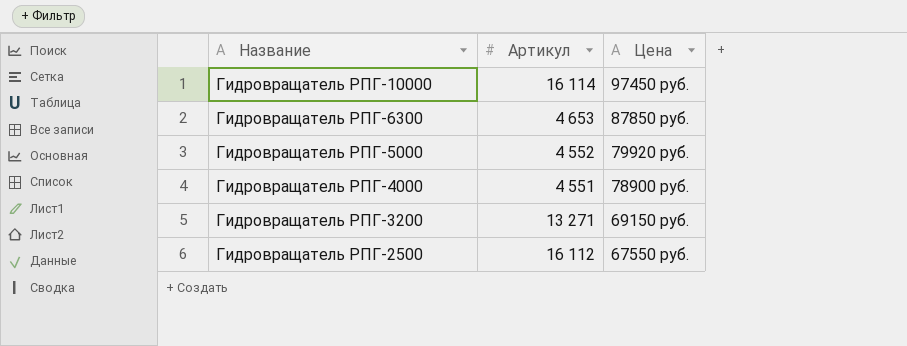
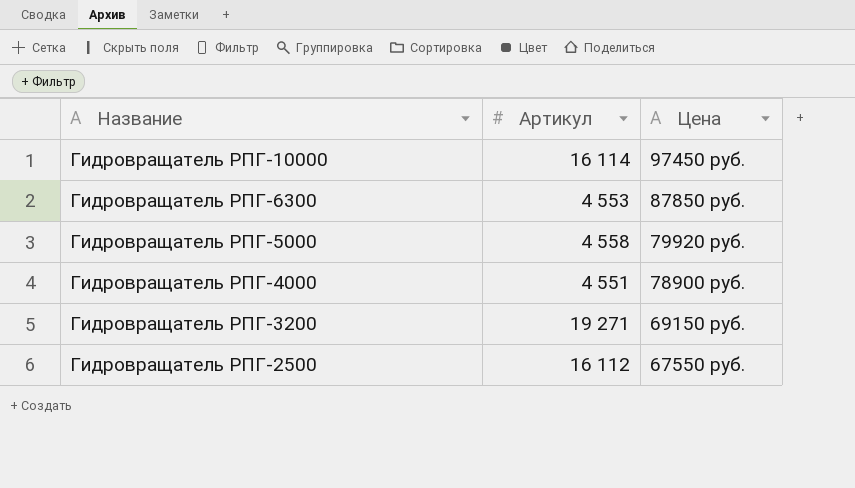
Гидровращатель РПГ-6300 | Артикул: 4 653 -> 4 553
Гидровращатель РПГ-5000 | Артикул: 4 552 -> 4 558
Гидровращатель РПГ-3200 | Артикул: 13 271 -> 19 271

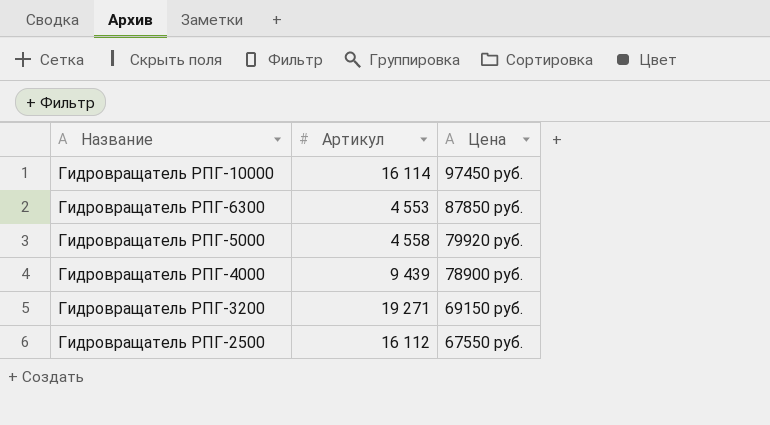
Гидровращатель РПГ-4000 | Артикул: 4 551 -> 9 439

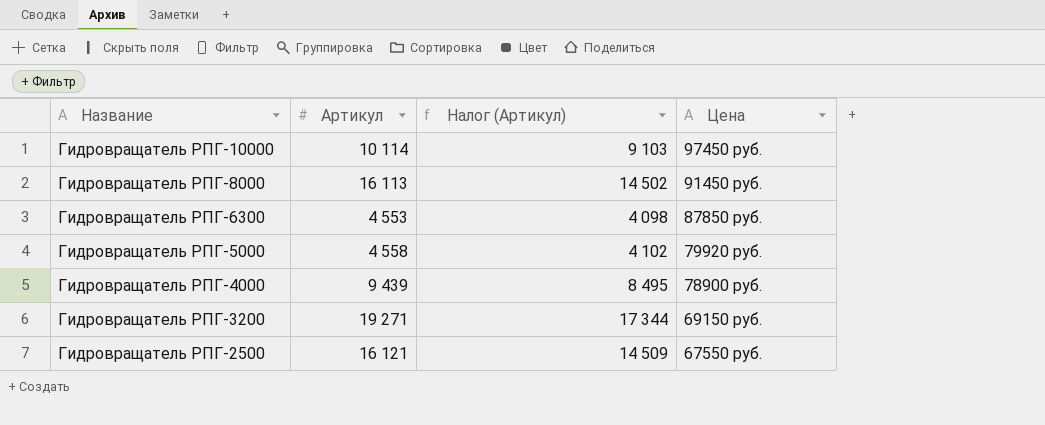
column Налог (Артикул) | formula: none -> [Артикул] * 0,9
Гидровращатель РПГ-10000 | Артикул: 16 114 -> 10 114
row Гидровращатель РПГ-8000: none -> 16 113 | 14 502 | 91450 руб.
Гидровращатель РПГ-2500 | Артикул: 16 112 -> 16 121

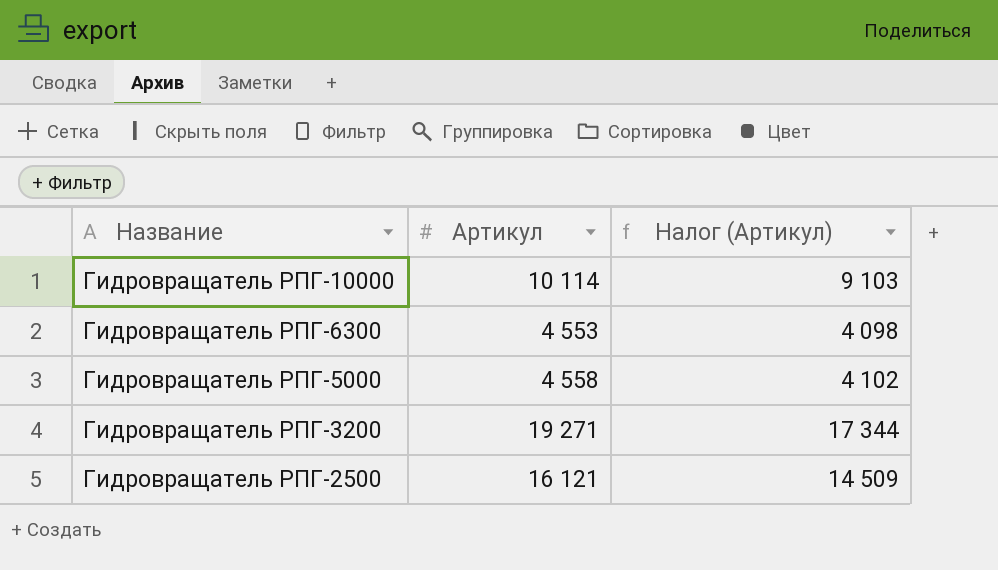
column Цена | position: 4 -> none
row Гидровращатель РПГ-8000: 16 113 | 14 502 | 91450 руб. -> none
row Гидровращатель РПГ-4000: 9 439 | 8 495 | 78900 руб. -> none

